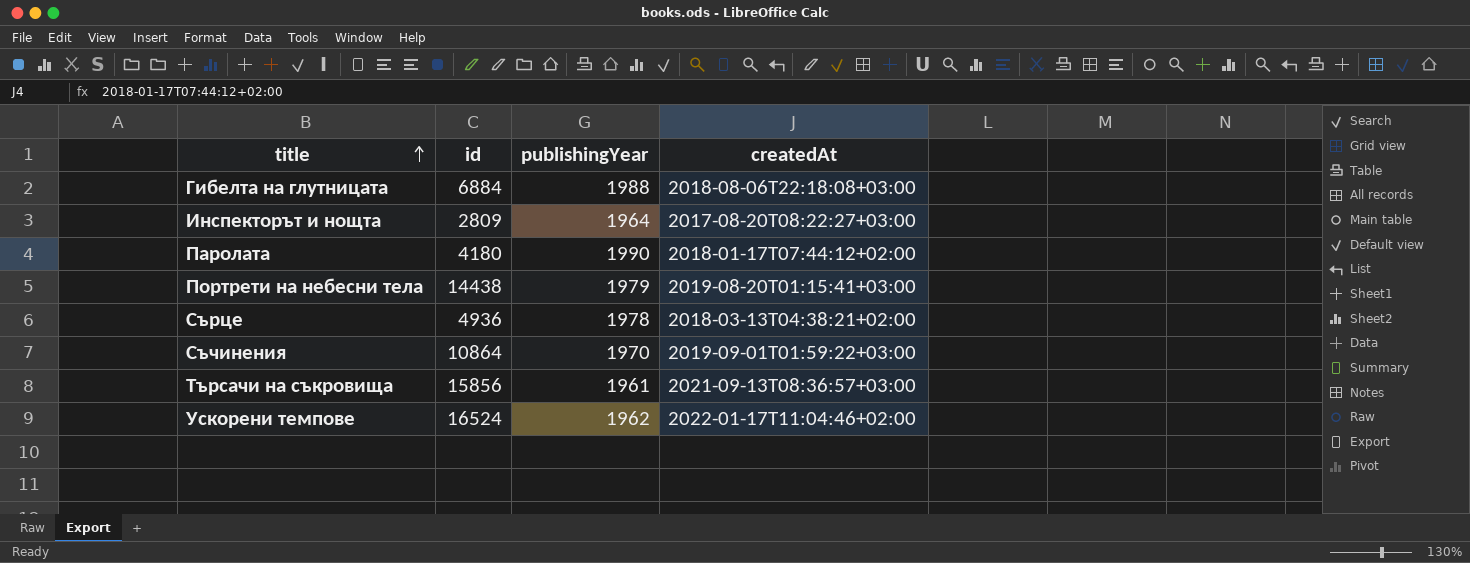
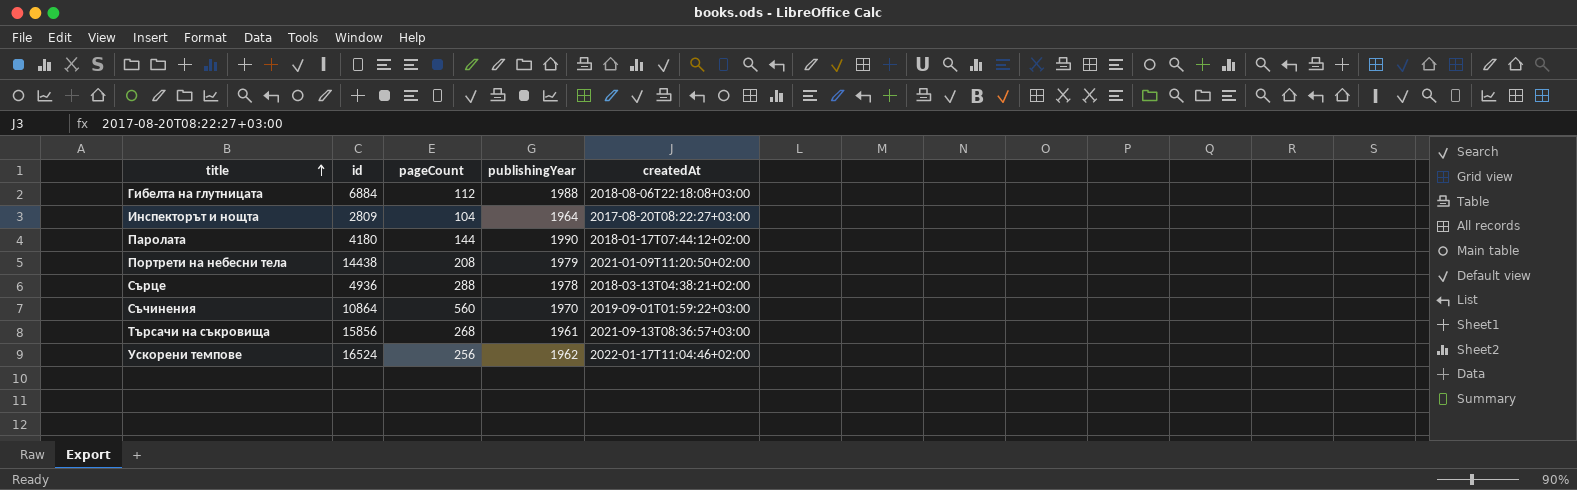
column pageCount | position: none -> 3
Портрети на небесни тела | createdAt: 2019-08-20T01:15:41+03:00 -> 2021-01-09T11:20:50+02:00

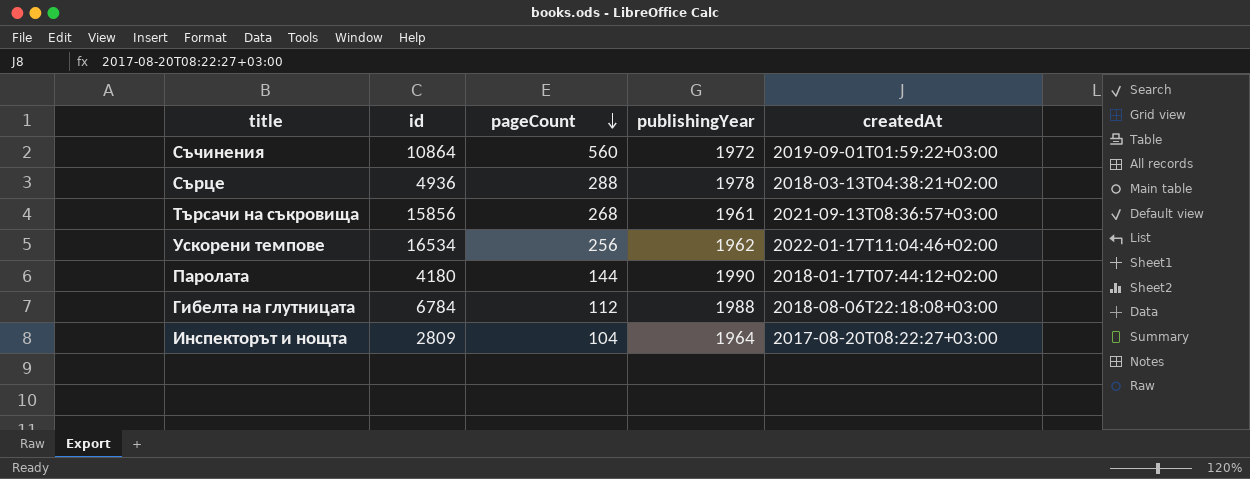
row order: title ascending -> pageCount descending
row Портрети на небесни тела: 14438 | 208 | 1979 | 2021-01-09T11:20:50+02:00 -> none
Съчинения | publishingYear: 1970 -> 1972
Ускорени темпове | id: 16524 -> 16534
Гибелта на глутницата | id: 6884 -> 6784

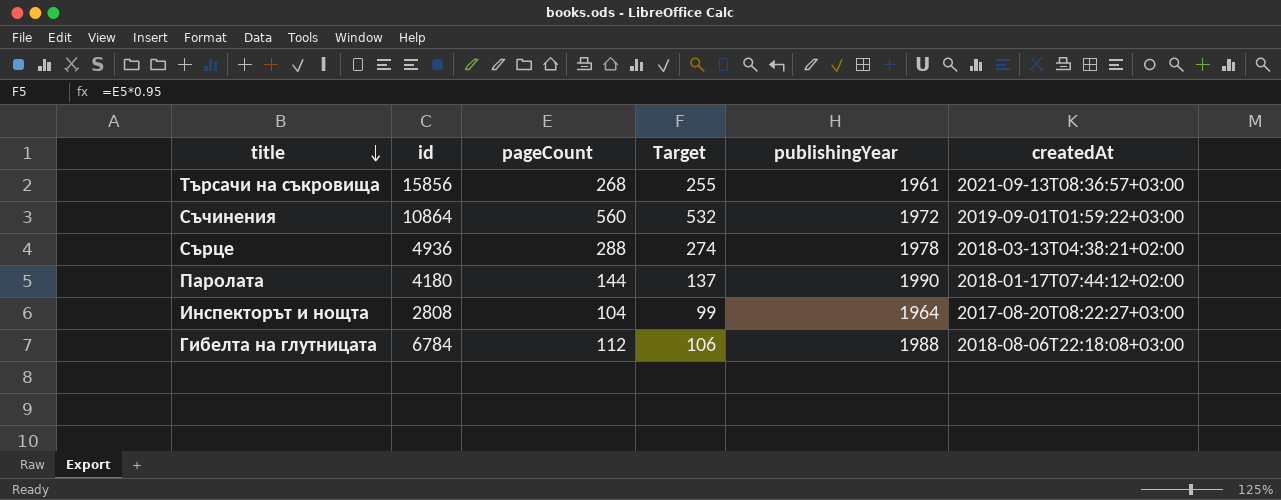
row order: pageCount descending -> title descending
column Target | formula: none -> [pageCount] * 0.95
row Ускорени темпове: 16534 | 256 | 1962 | 2022-01-17T11:04:46+02:00 -> none
Инспекторът и нощта | id: 2809 -> 2808

